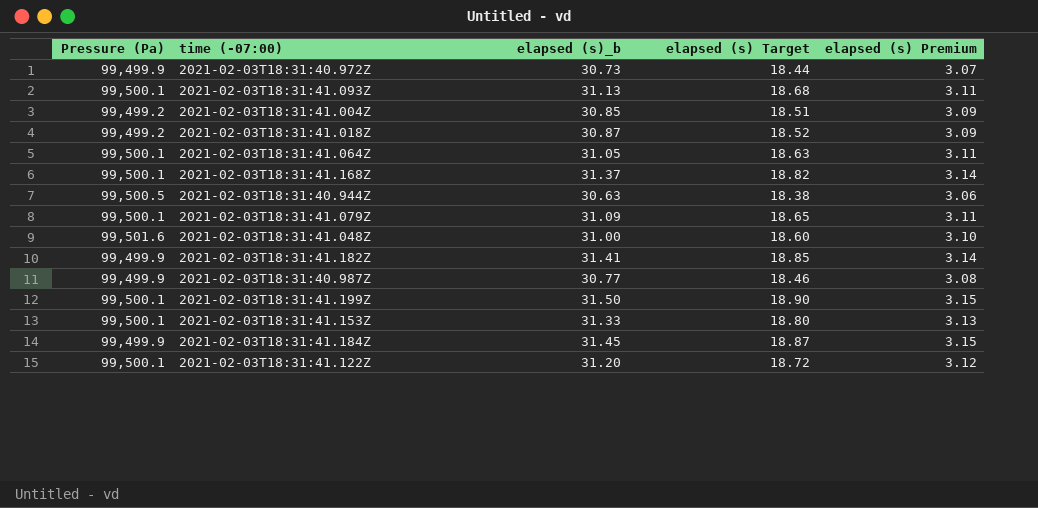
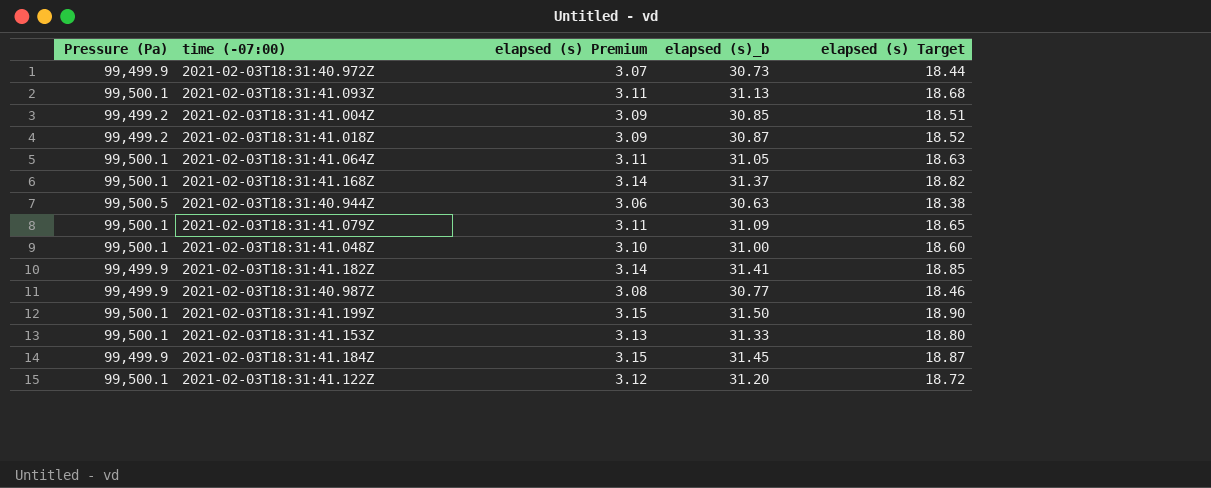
column elapsed (s) Premium | position: 5 -> 3
2021-02-03T18:31:41.048Z | Pressure (Pa): 99,501.6 -> 99,500.1

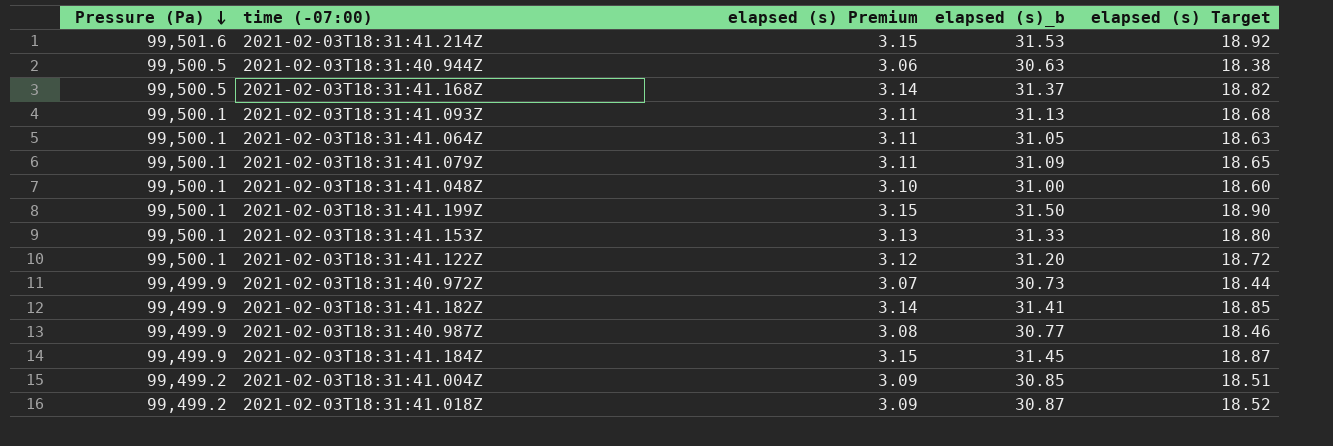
row order: none -> Pressure (Pa) descending
row 2021-02-03T18:31:41.214Z: none -> 99,501.6 | 3.15 | 31.53 | 18.92
2021-02-03T18:31:41.168Z | Pressure (Pa): 99,500.1 -> 99,500.5

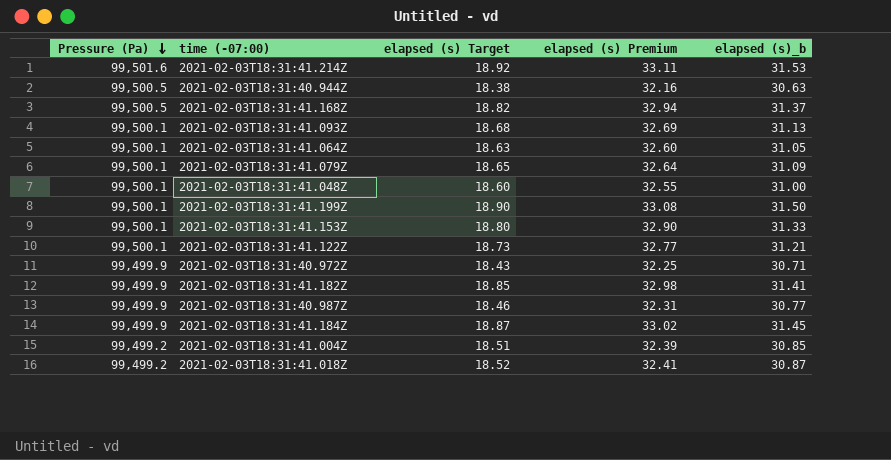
column elapsed (s) Target | position: 5 -> 3
column elapsed (s) Premium | formula: [elapsed (s)_b] * 0.1 -> [elapsed (s)_b] * 1.05
2021-02-03T18:31:41.122Z | elapsed (s) Target: 18.72 -> 18.73
2021-02-03T18:31:41.122Z | elapsed (s)_b: 31.20 -> 31.21
2021-02-03T18:31:40.972Z | elapsed (s) Target: 18.44 -> 18.43
2021-02-03T18:31:40.972Z | elapsed (s)_b: 30.73 -> 30.71

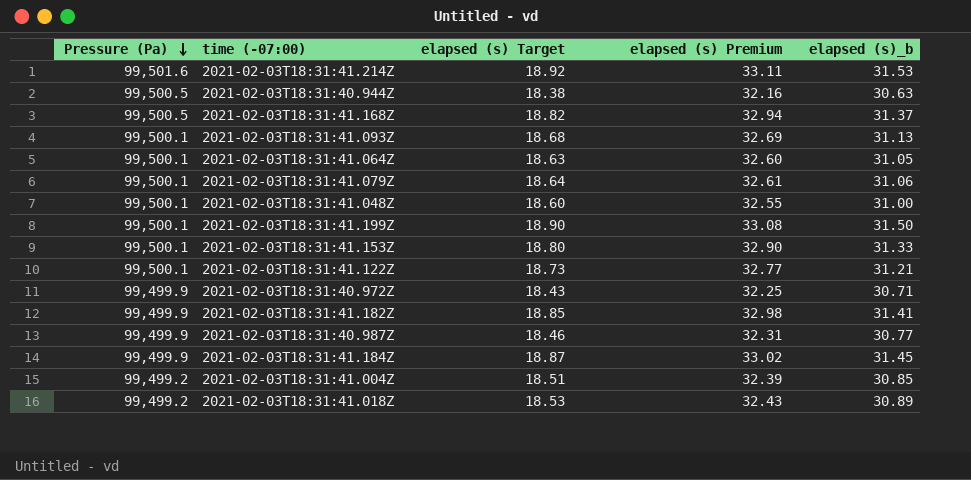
2021-02-03T18:31:41.079Z | elapsed (s) Target: 18.65 -> 18.64
2021-02-03T18:31:41.079Z | elapsed (s) Premium: 32.64 -> 32.61
2021-02-03T18:31:41.079Z | elapsed (s)_b: 31.09 -> 31.06
2021-02-03T18:31:41.018Z | elapsed (s) Target: 18.52 -> 18.53
2021-02-03T18:31:41.018Z | elapsed (s) Premium: 32.41 -> 32.43
2021-02-03T18:31:41.018Z | elapsed (s)_b: 30.87 -> 30.89

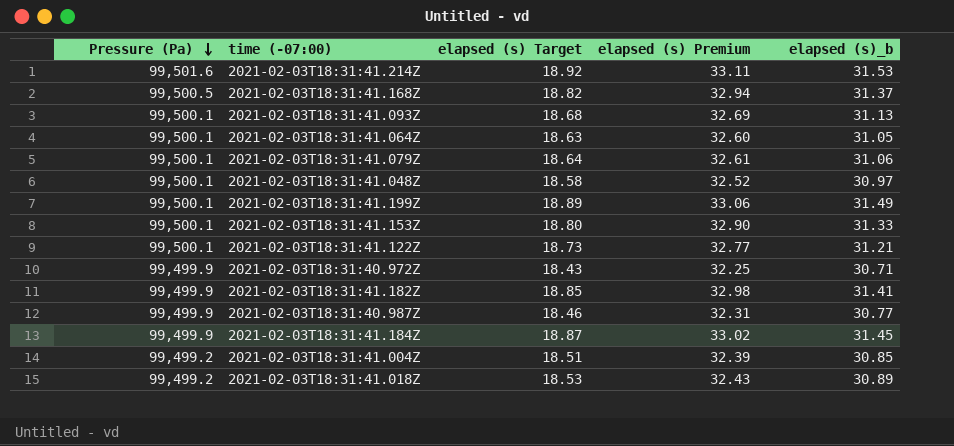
row 2021-02-03T18:31:40.944Z: 99,500.5 | 18.38 | 32.16 | 30.63 -> none
2021-02-03T18:31:41.048Z | elapsed (s) Target: 18.60 -> 18.58
2021-02-03T18:31:41.048Z | elapsed (s) Premium: 32.55 -> 32.52
2021-02-03T18:31:41.048Z | elapsed (s)_b: 31.00 -> 30.97
2021-02-03T18:31:41.199Z | elapsed (s) Target: 18.90 -> 18.89
2021-02-03T18:31:41.199Z | elapsed (s) Premium: 33.08 -> 33.06
2021-02-03T18:31:41.199Z | elapsed (s)_b: 31.50 -> 31.49

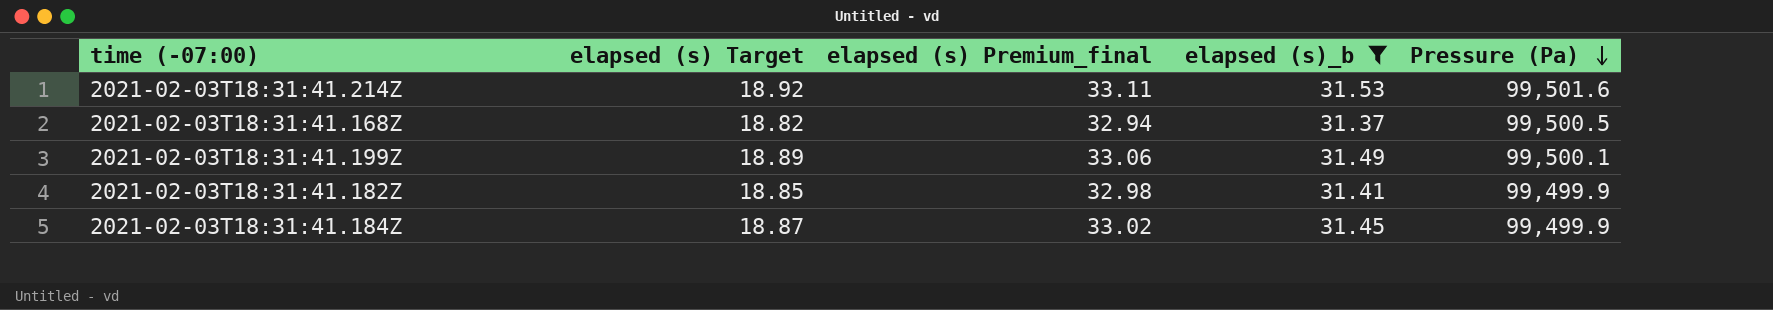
filter: none -> elapsed (s)_b >= 31.37
column name: elapsed (s) Premium -> elapsed (s) Premium_final
column Pressure (Pa) | position: 1 -> 5

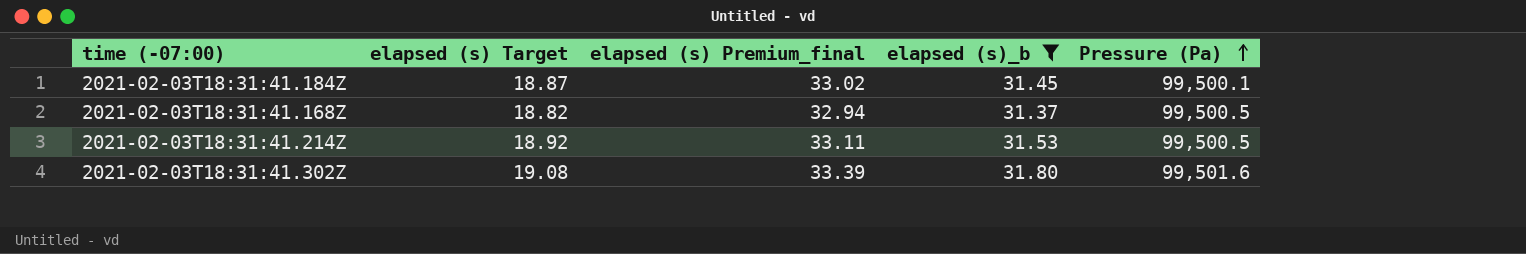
row order: Pressure (Pa) descending -> Pressure (Pa) ascending
row 2021-02-03T18:31:41.199Z: 18.89 | 33.06 | 31.49 | 99,500.1 -> none
row 2021-02-03T18:31:41.182Z: 18.85 | 32.98 | 31.41 | 99,499.9 -> none
2021-02-03T18:31:41.184Z | Pressure (Pa): 99,499.9 -> 99,500.1
2021-02-03T18:31:41.214Z | Pressure (Pa): 99,501.6 -> 99,500.5
row 2021-02-03T18:31:41.302Z: none -> 19.08 | 33.39 | 31.80 | 99,501.6

